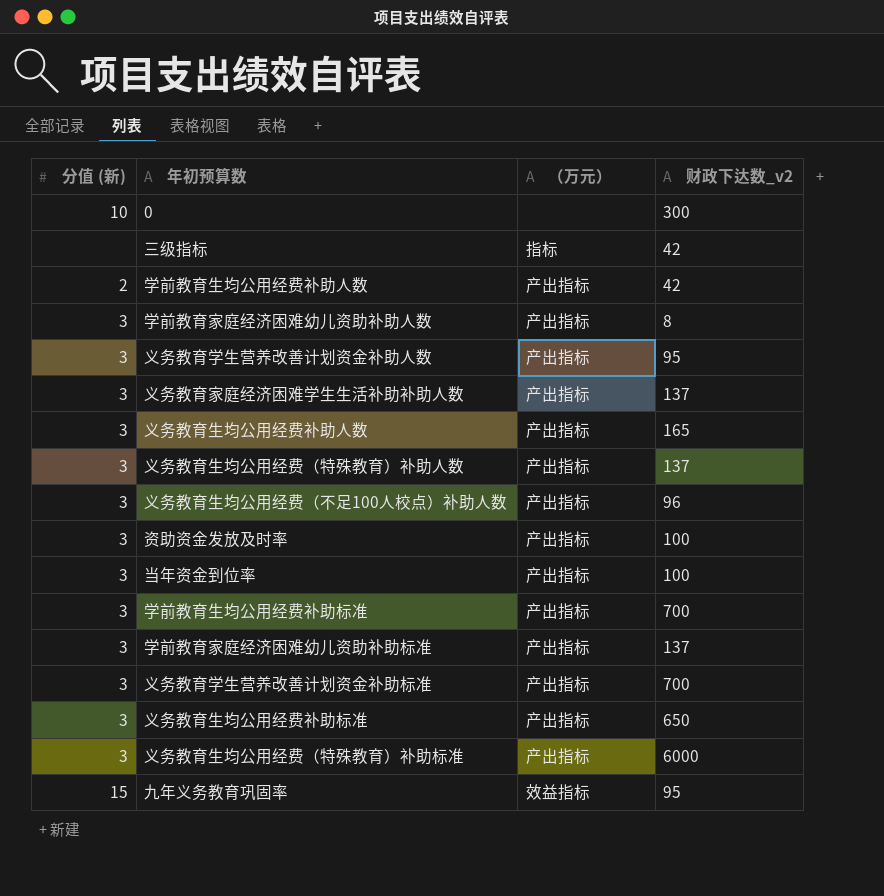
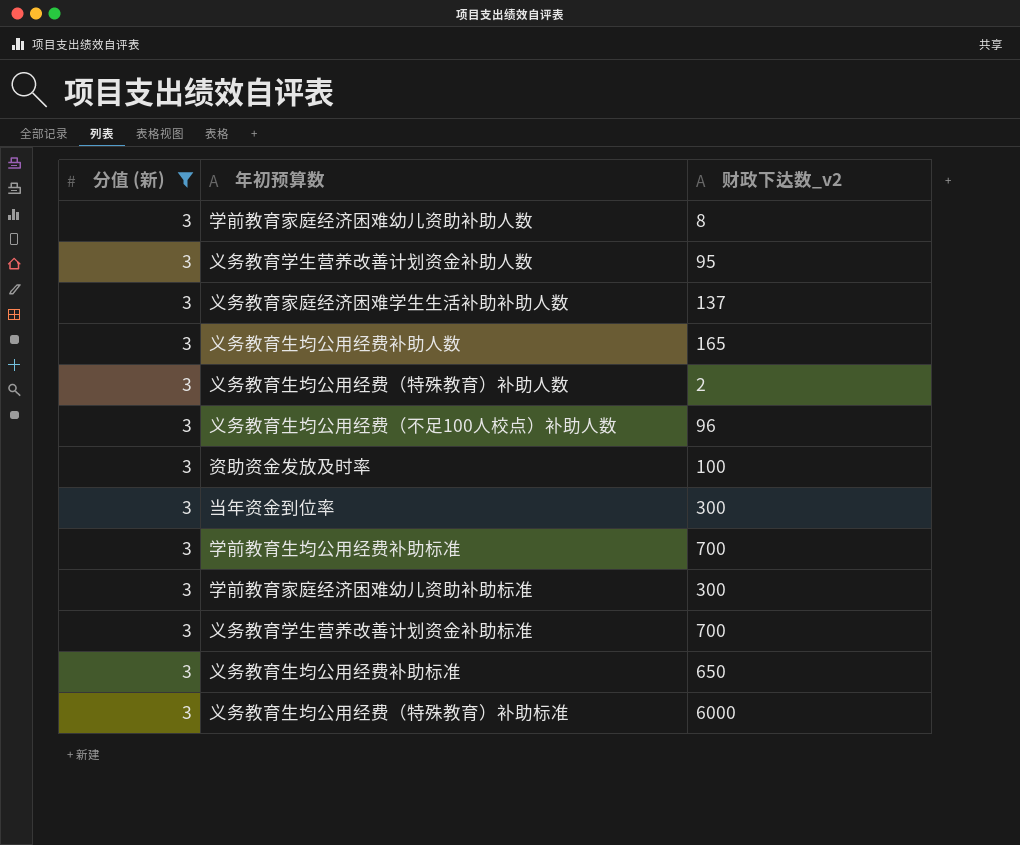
filter: none -> 分值 (新) = 3
column （万元） | position: 3 -> none
义务教育生均公用经费（特殊教育）补助人数 | 财政下达数_v2: 137 -> 2
当年资金到位率 | 财政下达数_v2: 100 -> 300
学前教育家庭经济困难幼儿资助补助标准 | 财政下达数_v2: 137 -> 300

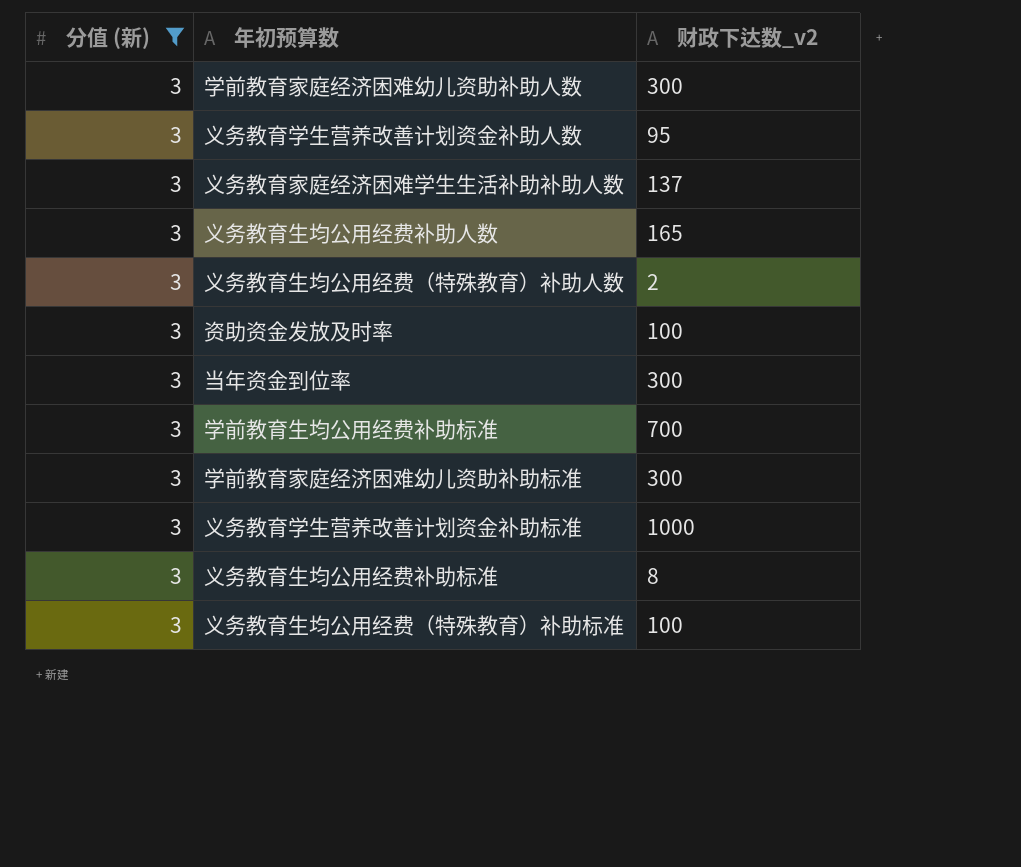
row 义务教育生均公用经费（不足100人校点）补助人数: 3 | 96 -> none
学前教育家庭经济困难幼儿资助补助人数 | 财政下达数_v2: 8 -> 300
义务教育学生营养改善计划资金补助标准 | 财政下达数_v2: 700 -> 1000
义务教育生均公用经费补助标准 | 财政下达数_v2: 650 -> 8
义务教育生均公用经费（特殊教育）补助标准 | 财政下达数_v2: 6000 -> 100

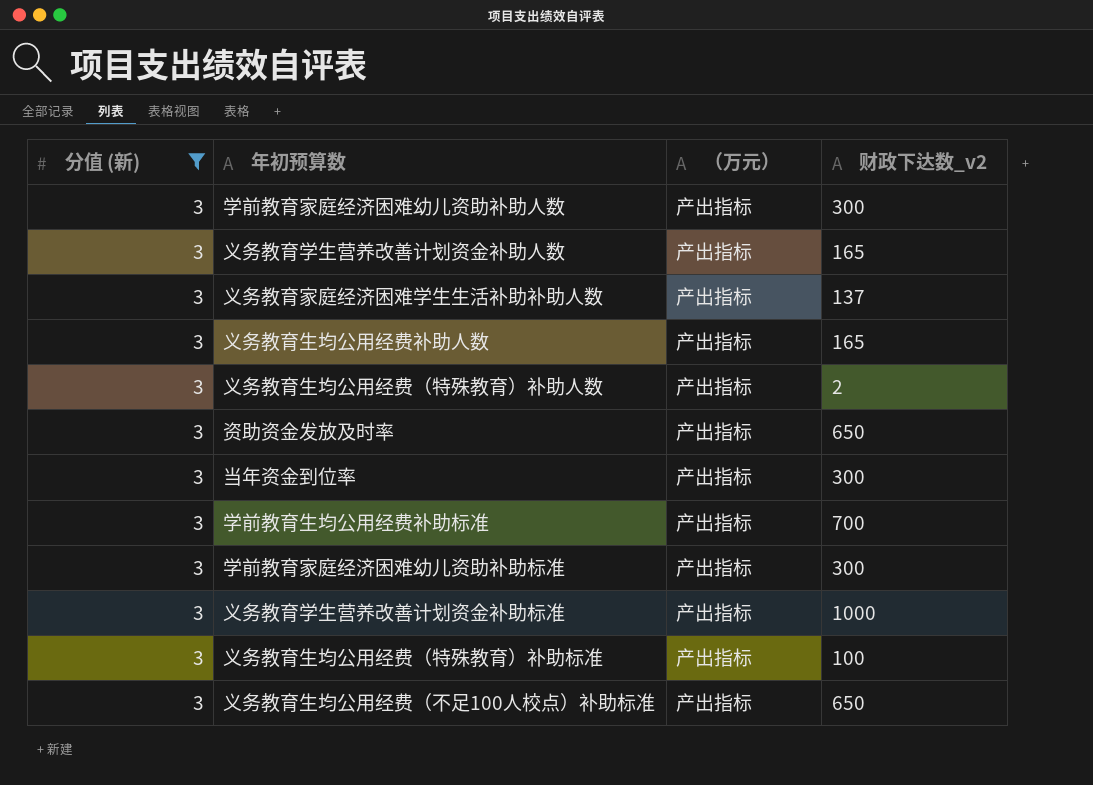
column （万元） | position: none -> 3
row 义务教育生均公用经费补助标准: 3 | 8 -> none
义务教育学生营养改善计划资金补助人数 | 财政下达数_v2: 95 -> 165
资助资金发放及时率 | 财政下达数_v2: 100 -> 650
row 义务教育生均公用经费（不足100人校点）补助标准: none -> 3 | 产出指标 | 650

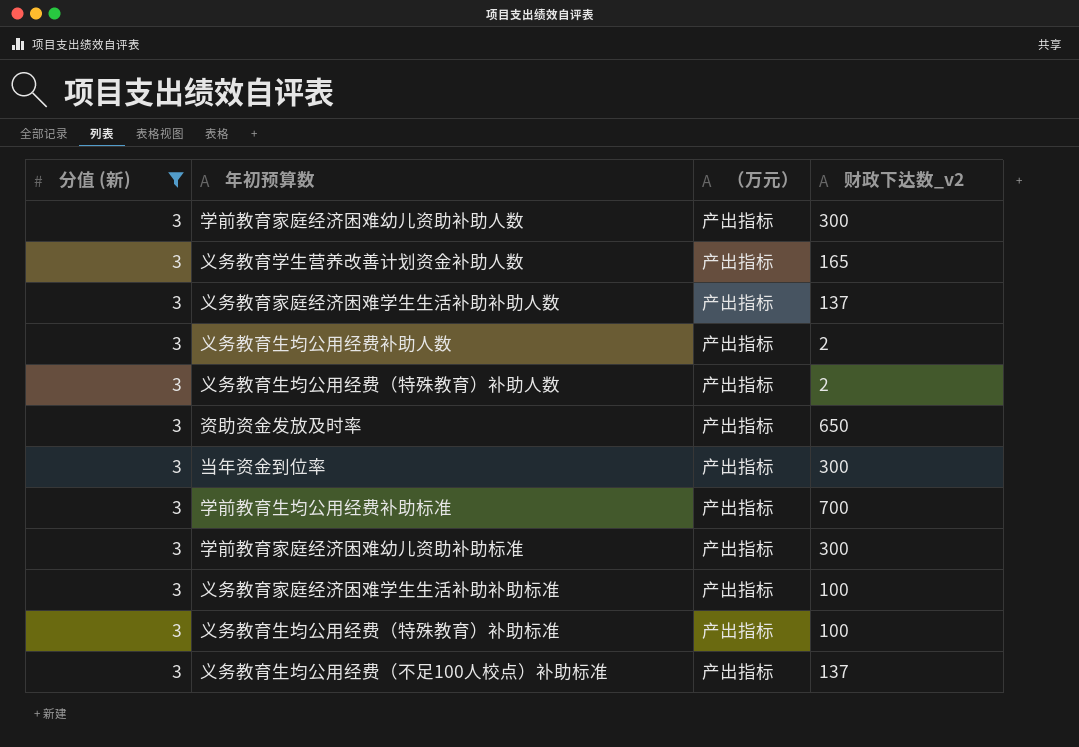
row 义务教育学生营养改善计划资金补助标准: 3 | 产出指标 | 1000 -> none
义务教育生均公用经费补助人数 | 财政下达数_v2: 165 -> 2
row 义务教育家庭经济困难学生生活补助补助标准: none -> 3 | 产出指标 | 100
义务教育生均公用经费（不足100人校点）补助标准 | 财政下达数_v2: 650 -> 137

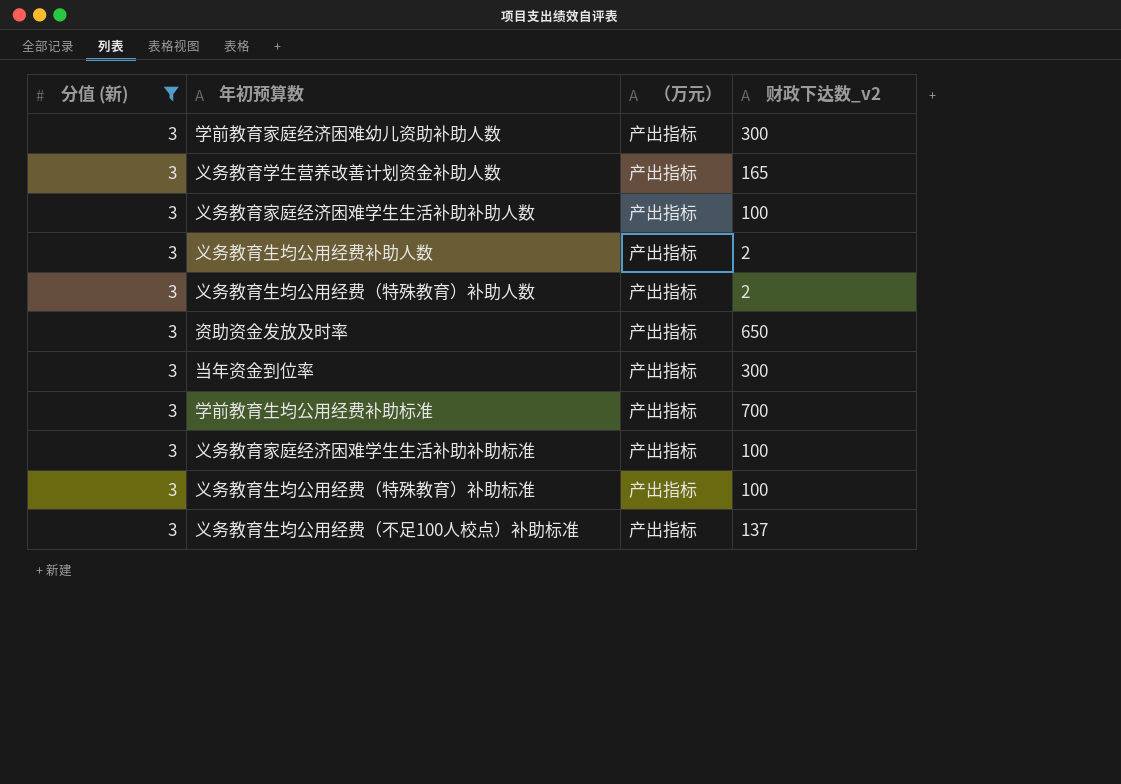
row 学前教育家庭经济困难幼儿资助补助标准: 3 | 产出指标 | 300 -> none
义务教育家庭经济困难学生生活补助补助人数 | 财政下达数_v2: 137 -> 100

